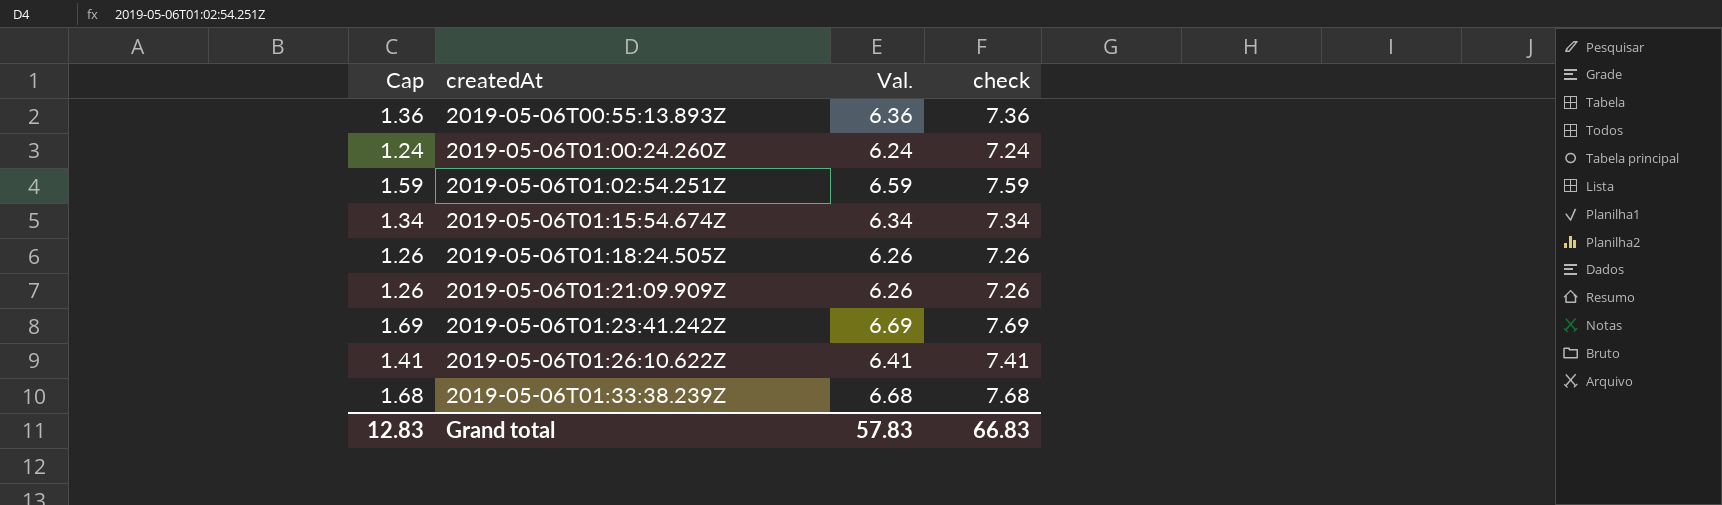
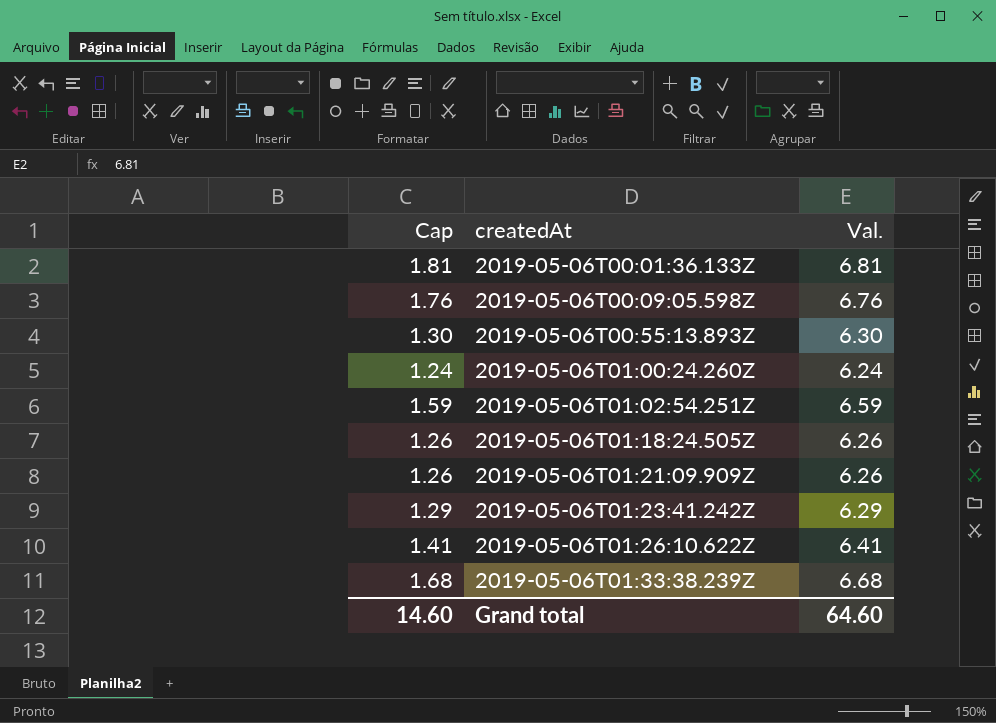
column check | formula: [Val.] + 1 -> none
row 2019-05-06T01:15:54.674Z: 1.34 | 6.34 | 7.34 -> none
row 2019-05-06T00:01:36.133Z: none -> 1.81 | 6.81
row 2019-05-06T00:09:05.598Z: none -> 1.76 | 6.76
2019-05-06T00:55:13.893Z | Cap: 1.36 -> 1.30
2019-05-06T00:55:13.893Z | Val.: 6.36 -> 6.30
2019-05-06T01:23:41.242Z | Cap: 1.69 -> 1.29
2019-05-06T01:23:41.242Z | Val.: 6.69 -> 6.29
Grand total | Cap: 12.83 -> 14.60
Grand total | Val.: 57.83 -> 64.60

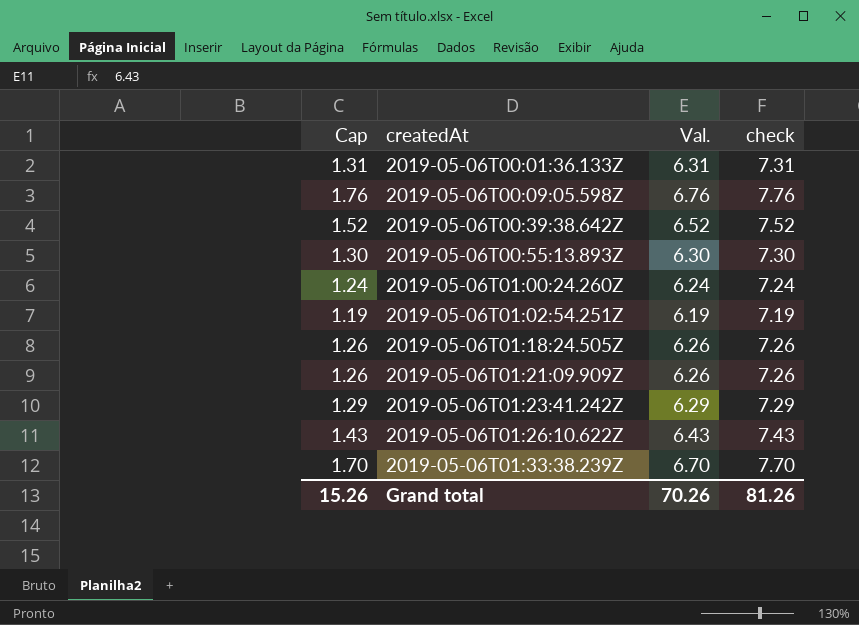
column check | formula: none -> [Val.] + 1
2019-05-06T00:01:36.133Z | Cap: 1.81 -> 1.31
2019-05-06T00:01:36.133Z | Val.: 6.81 -> 6.31
row 2019-05-06T00:39:38.642Z: none -> 1.52 | 6.52 | 7.52
2019-05-06T01:02:54.251Z | Cap: 1.59 -> 1.19
2019-05-06T01:02:54.251Z | Val.: 6.59 -> 6.19
2019-05-06T01:26:10.622Z | Cap: 1.41 -> 1.43
2019-05-06T01:26:10.622Z | Val.: 6.41 -> 6.43
2019-05-06T01:33:38.239Z | Cap: 1.68 -> 1.70
2019-05-06T01:33:38.239Z | Val.: 6.68 -> 6.70
Grand total | Cap: 14.60 -> 15.26
Grand total | Val.: 64.60 -> 70.26

